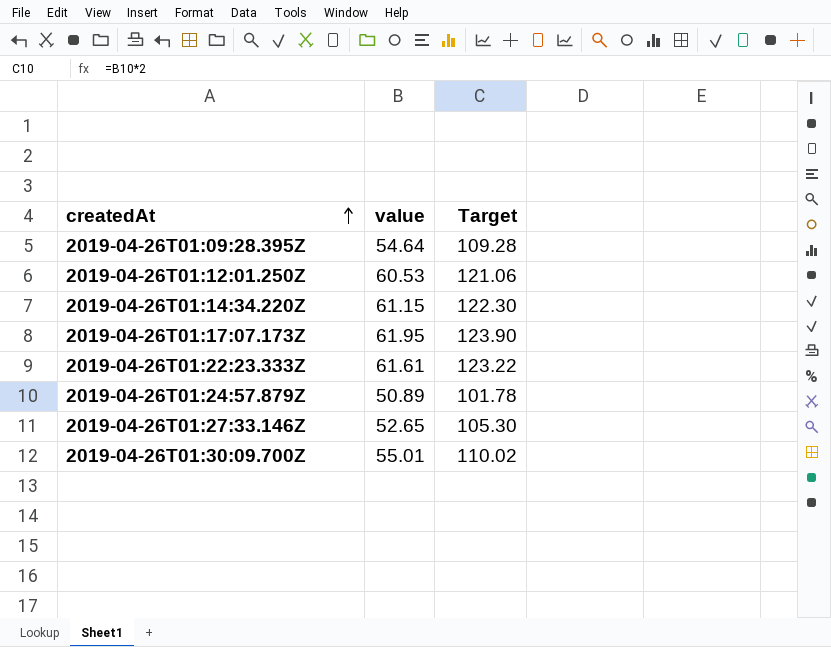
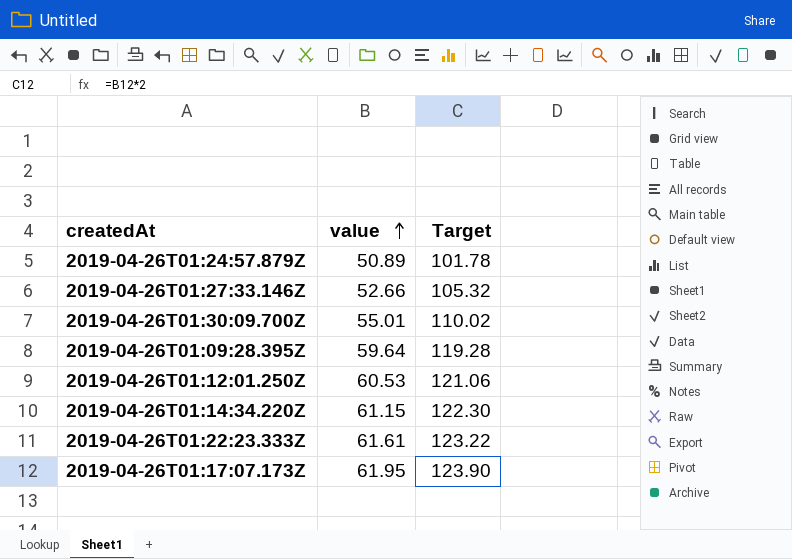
row order: createdAt ascending -> value ascending
2019-04-26T01:27:33.146Z | value: 52.65 -> 52.66
2019-04-26T01:27:33.146Z | Target: 105.30 -> 105.32
2019-04-26T01:09:28.395Z | value: 54.64 -> 59.64
2019-04-26T01:09:28.395Z | Target: 109.28 -> 119.28

